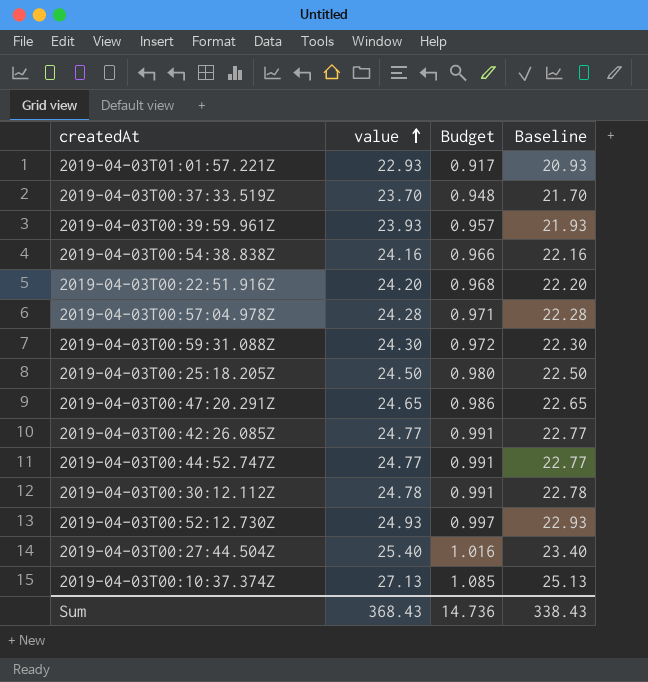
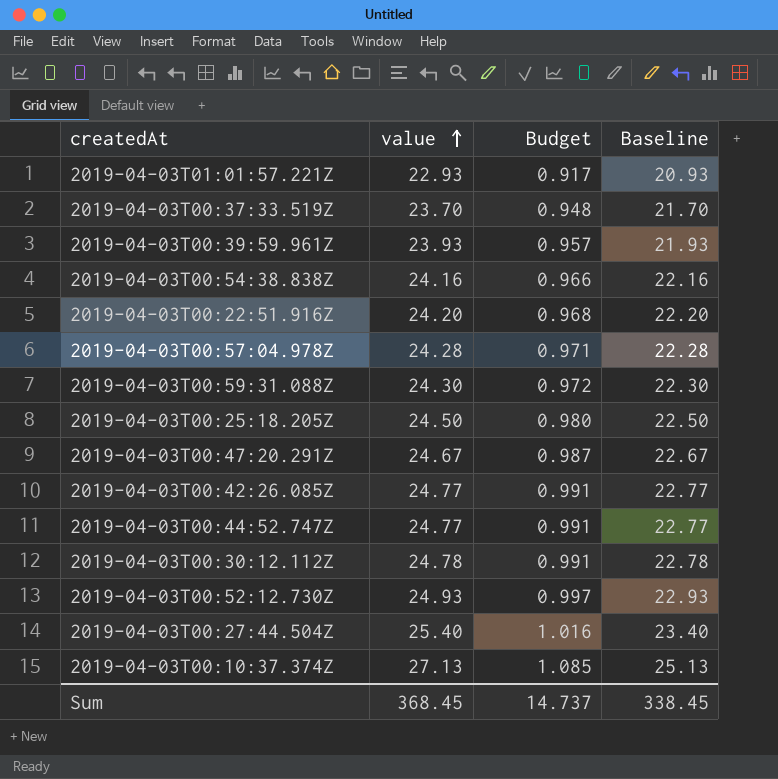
2019-04-03T00:47:20.291Z | value: 24.65 -> 24.67
2019-04-03T00:47:20.291Z | Budget: 0.986 -> 0.987
2019-04-03T00:47:20.291Z | Baseline: 22.65 -> 22.67
Sum | value: 368.43 -> 368.45
Sum | Budget: 14.736 -> 14.737
Sum | Baseline: 338.43 -> 338.45

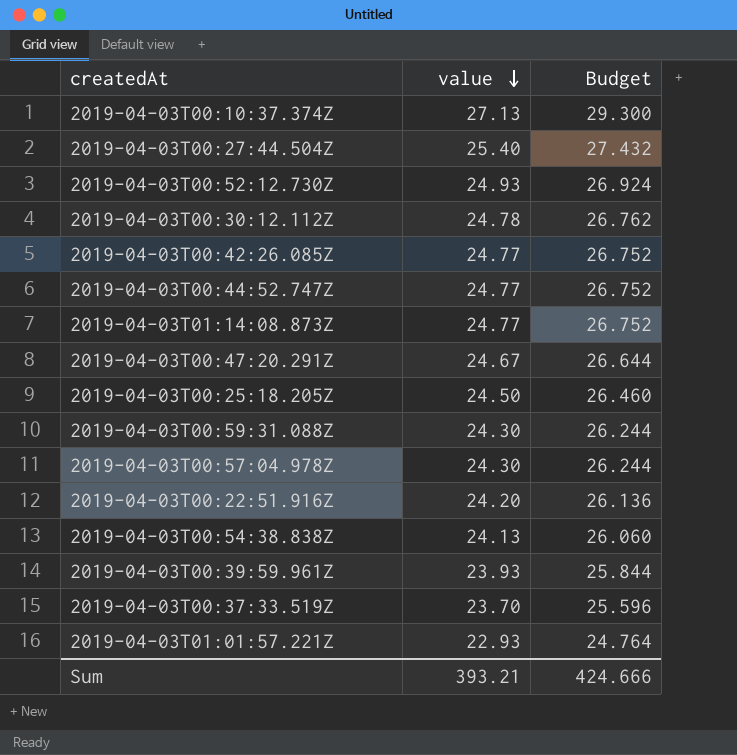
row order: value ascending -> value descending
column Baseline | formula: [value] - 2 -> none
column Budget | formula: [value] * 0.04 -> [value] * 1.08
row 2019-04-03T01:14:08.873Z: none -> 24.77 | 26.752
2019-04-03T00:57:04.978Z | value: 24.28 -> 24.30
2019-04-03T00:54:38.838Z | value: 24.16 -> 24.13
Sum | value: 368.45 -> 393.21
Sum | Budget: 14.737 -> 424.666

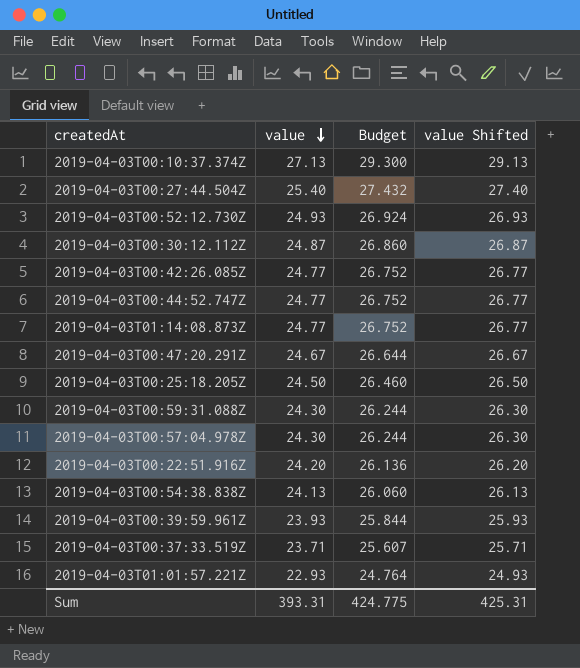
column value Shifted | formula: none -> [value] + 2
2019-04-03T00:30:12.112Z | value: 24.78 -> 24.87
2019-04-03T00:30:12.112Z | Budget: 26.762 -> 26.860
2019-04-03T00:37:33.519Z | value: 23.70 -> 23.71
2019-04-03T00:37:33.519Z | Budget: 25.596 -> 25.607
Sum | value: 393.21 -> 393.31
Sum | Budget: 424.666 -> 424.775

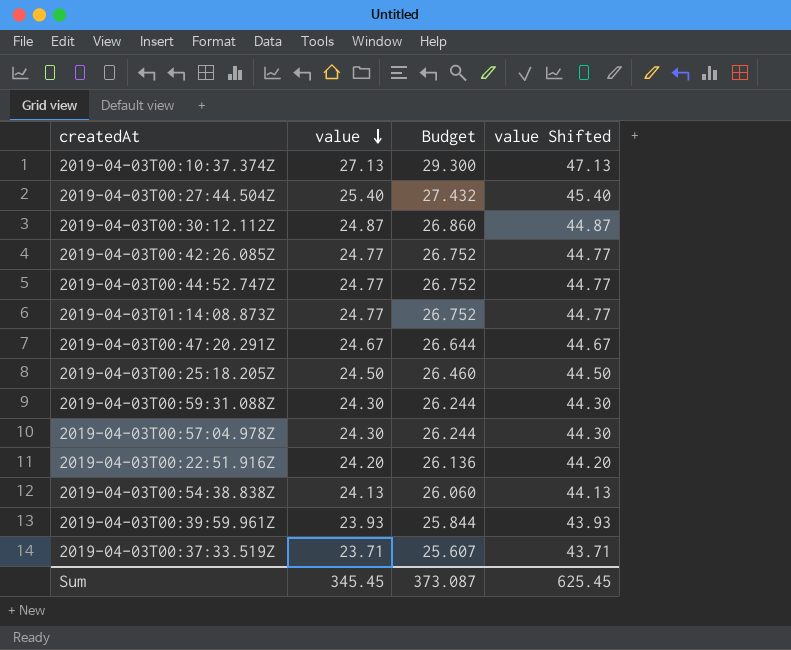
column value Shifted | formula: [value] + 2 -> [value] + 20
row 2019-04-03T00:52:12.730Z: 24.93 | 26.924 | 26.93 -> none
row 2019-04-03T01:01:57.221Z: 22.93 | 24.764 | 24.93 -> none
Sum | value: 393.31 -> 345.45
Sum | Budget: 424.775 -> 373.087
Sum | value Shifted: 425.31 -> 625.45

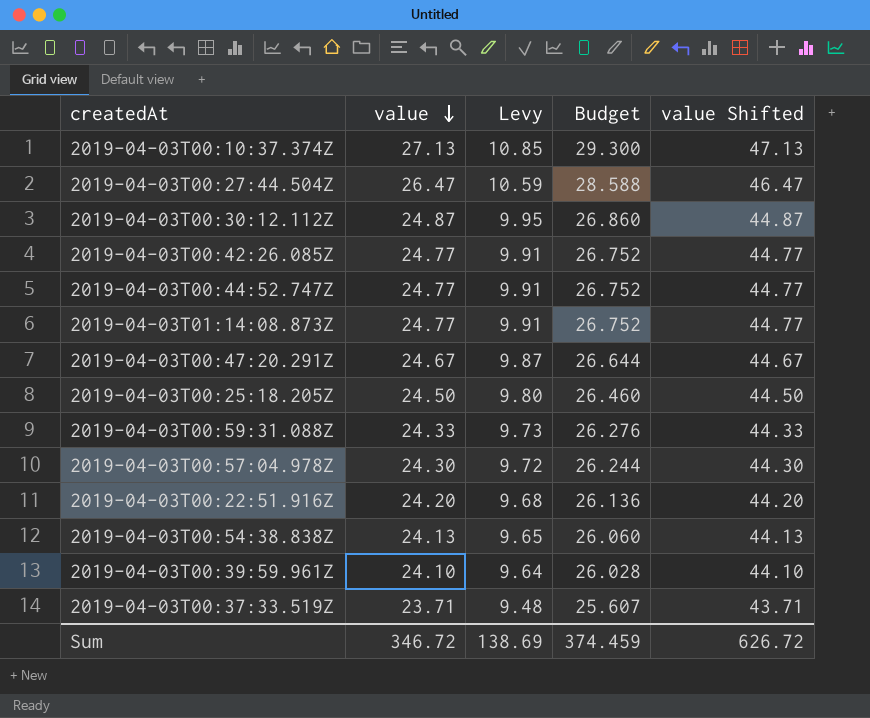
column Levy | formula: none -> [value] * 0.4
2019-04-03T00:27:44.504Z | value: 25.40 -> 26.47
2019-04-03T00:27:44.504Z | Budget: 27.432 -> 28.588
2019-04-03T00:27:44.504Z | value Shifted: 45.40 -> 46.47
2019-04-03T00:59:31.088Z | value: 24.30 -> 24.33
2019-04-03T00:59:31.088Z | Budget: 26.244 -> 26.276
2019-04-03T00:59:31.088Z | value Shifted: 44.30 -> 44.33
2019-04-03T00:39:59.961Z | value: 23.93 -> 24.10
2019-04-03T00:39:59.961Z | Budget: 25.844 -> 26.028
2019-04-03T00:39:59.961Z | value Shifted: 43.93 -> 44.10
Sum | value: 345.45 -> 346.72
Sum | Budget: 373.087 -> 374.459
Sum | value Shifted: 625.45 -> 626.72

